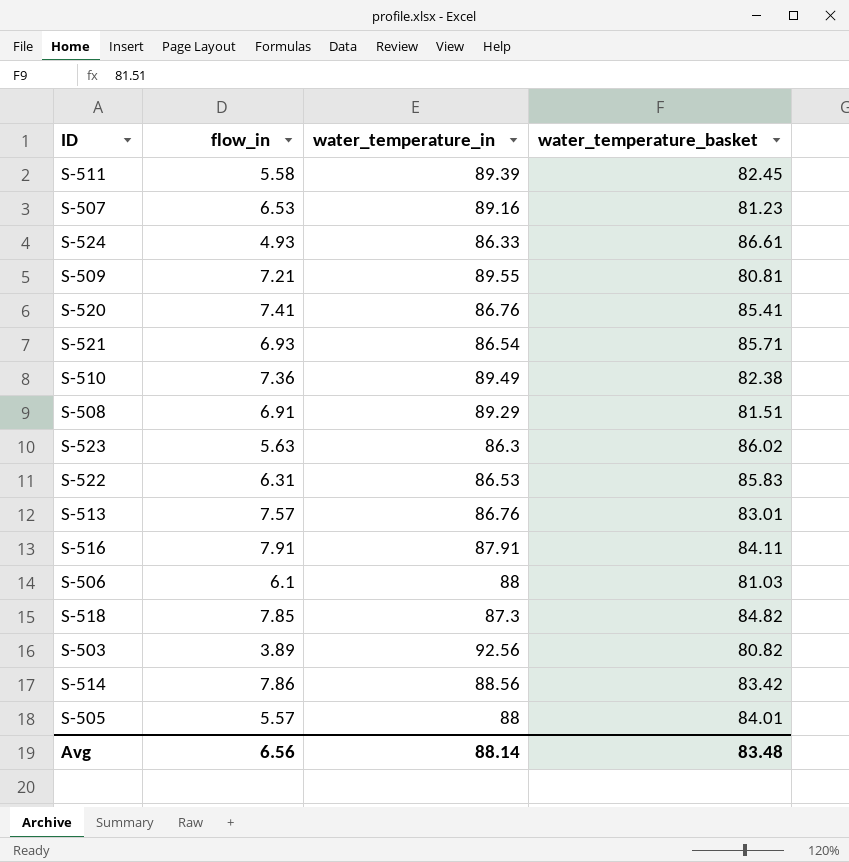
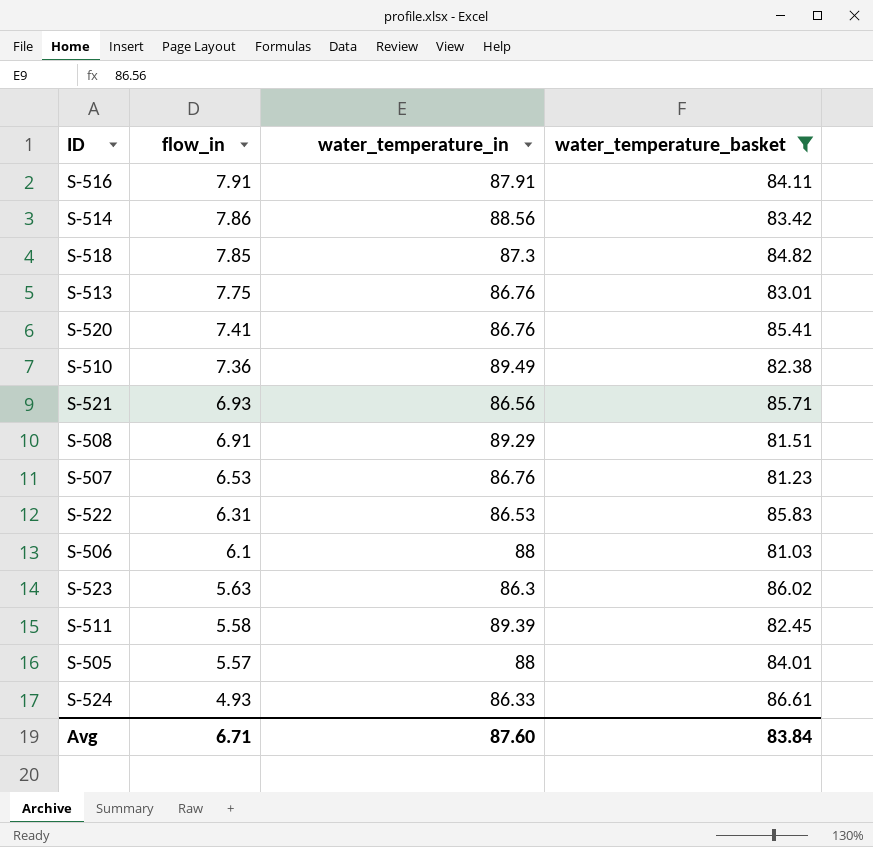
filter: none -> water_temperature_basket >= 81.03
row order: none -> flow_in descending
S-513 | flow_in: 7.57 -> 7.75
S-521 | water_temperature_in: 86.54 -> 86.56
S-507 | water_temperature_in: 89.16 -> 86.76
Avg | flow_in: 6.56 -> 6.71
Avg | water_temperature_in: 88.14 -> 87.60
Avg | water_temperature_basket: 83.48 -> 83.84

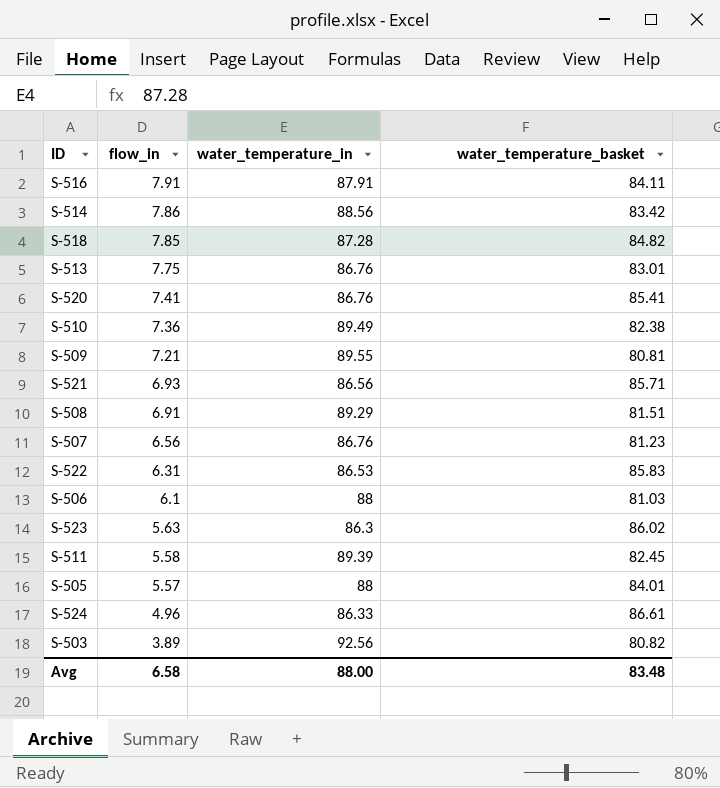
filter: water_temperature_basket >= 81.03 -> none
S-518 | water_temperature_in: 87.3 -> 87.28
S-507 | flow_in: 6.53 -> 6.56
S-524 | flow_in: 4.93 -> 4.96
Avg | flow_in: 6.71 -> 6.58
Avg | water_temperature_in: 87.60 -> 88.00
Avg | water_temperature_basket: 83.84 -> 83.48

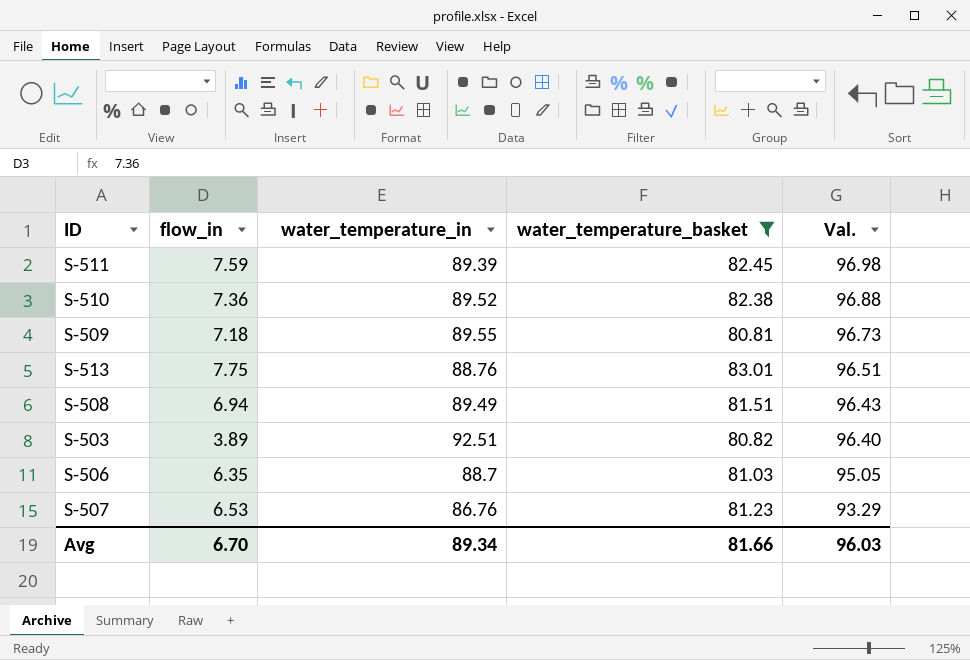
filter: none -> water_temperature_basket <= 83.01
row order: flow_in descending -> Val. descending
column Val. | formula: none -> [flow_in] + [water_temperature_in]
S-511 | flow_in: 5.58 -> 7.59
S-510 | water_temperature_in: 89.49 -> 89.52
S-509 | flow_in: 7.21 -> 7.18
S-513 | water_temperature_in: 86.76 -> 88.76
S-508 | flow_in: 6.91 -> 6.94
S-508 | water_temperature_in: 89.29 -> 89.49
S-503 | water_temperature_in: 92.56 -> 92.51
S-506 | flow_in: 6.1 -> 6.35
S-506 | water_temperature_in: 88 -> 88.7
S-507 | flow_in: 6.56 -> 6.53
Avg | flow_in: 6.58 -> 6.70
Avg | water_temperature_in: 88.00 -> 89.34
Avg | water_temperature_basket: 83.48 -> 81.66

